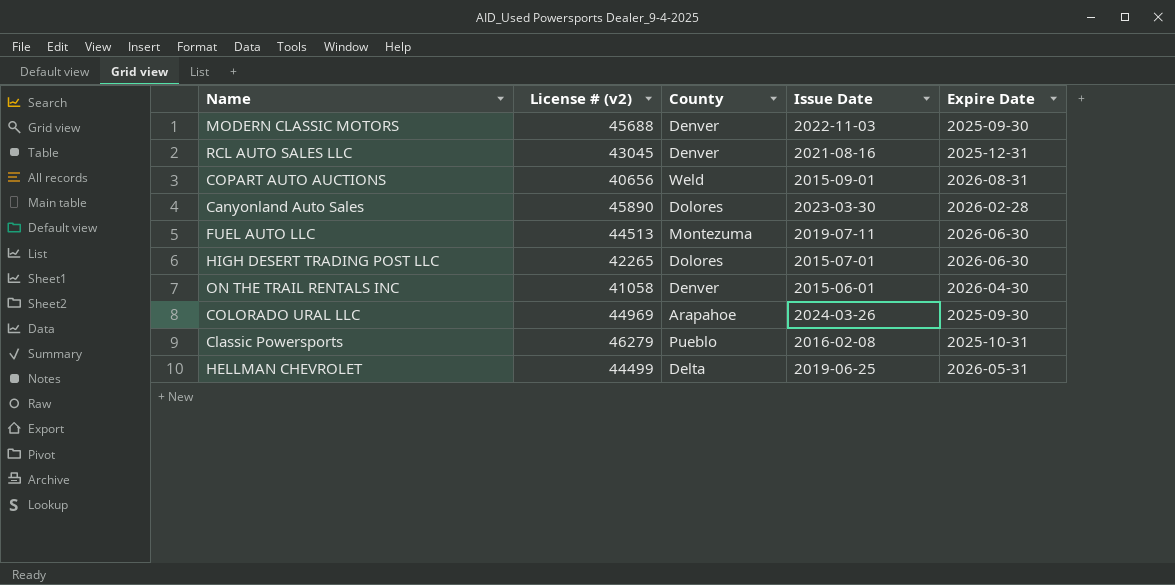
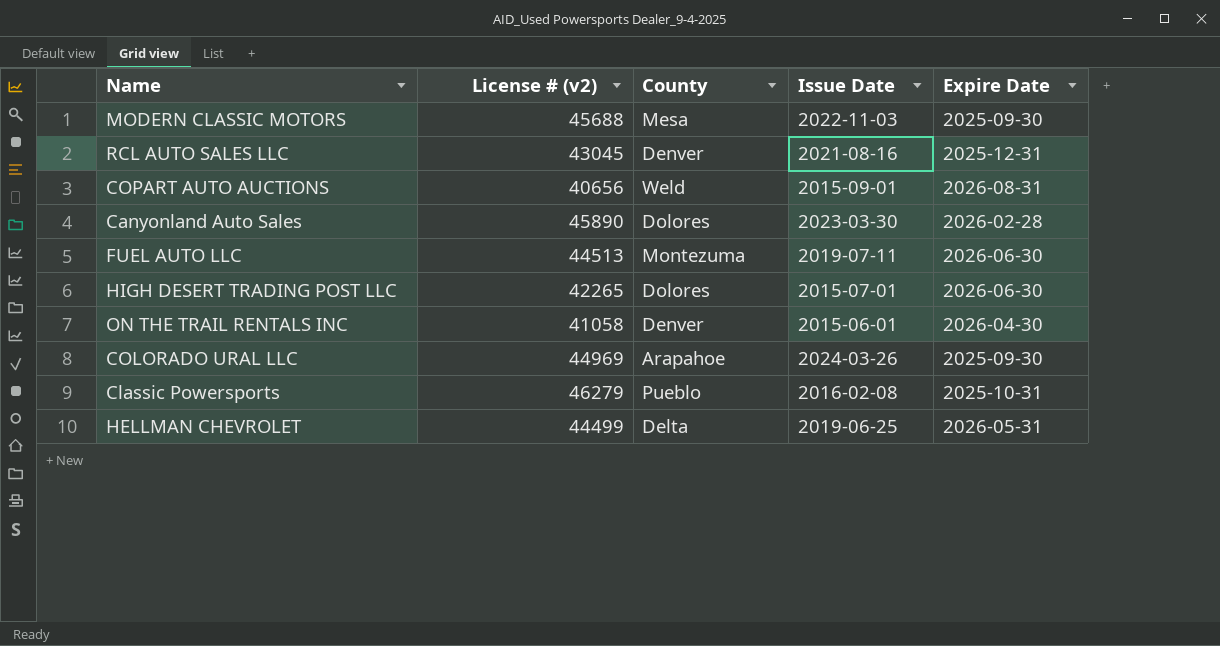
MODERN CLASSIC MOTORS | County: Denver -> Mesa

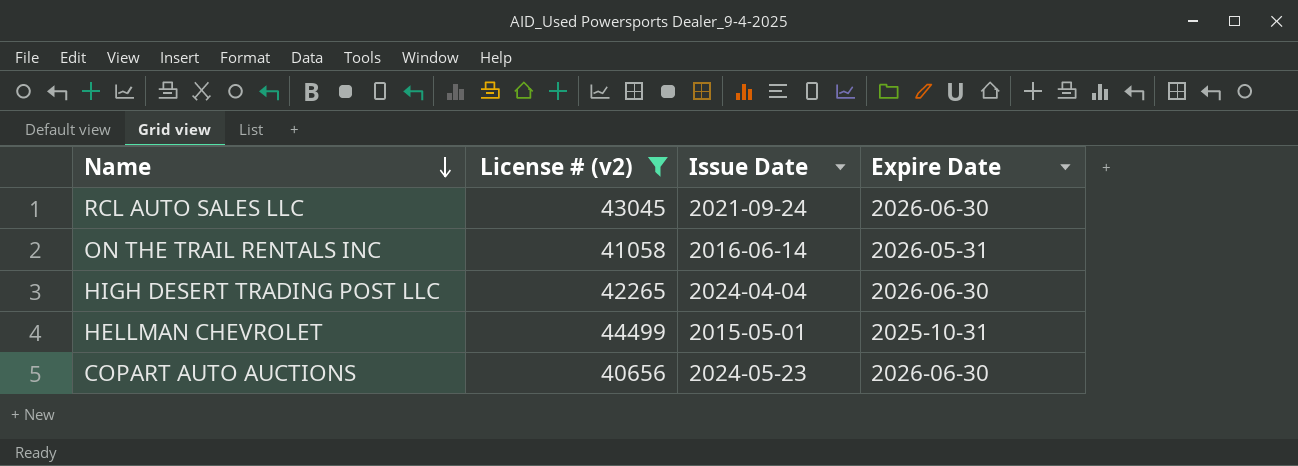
filter: none -> License # (v2) <= 44499
row order: none -> Name descending
column County | position: 3 -> none
RCL AUTO SALES LLC | Issue Date: 2021-08-16 -> 2021-09-24
RCL AUTO SALES LLC | Expire Date: 2025-12-31 -> 2026-06-30
ON THE TRAIL RENTALS INC | Issue Date: 2015-06-01 -> 2016-06-14
ON THE TRAIL RENTALS INC | Expire Date: 2026-04-30 -> 2026-05-31
HIGH DESERT TRADING POST LLC | Issue Date: 2015-07-01 -> 2024-04-04
HELLMAN CHEVROLET | Issue Date: 2019-06-25 -> 2015-05-01
HELLMAN CHEVROLET | Expire Date: 2026-05-31 -> 2025-10-31
COPART AUTO AUCTIONS | Issue Date: 2015-09-01 -> 2024-05-23
COPART AUTO AUCTIONS | Expire Date: 2026-08-31 -> 2026-06-30

